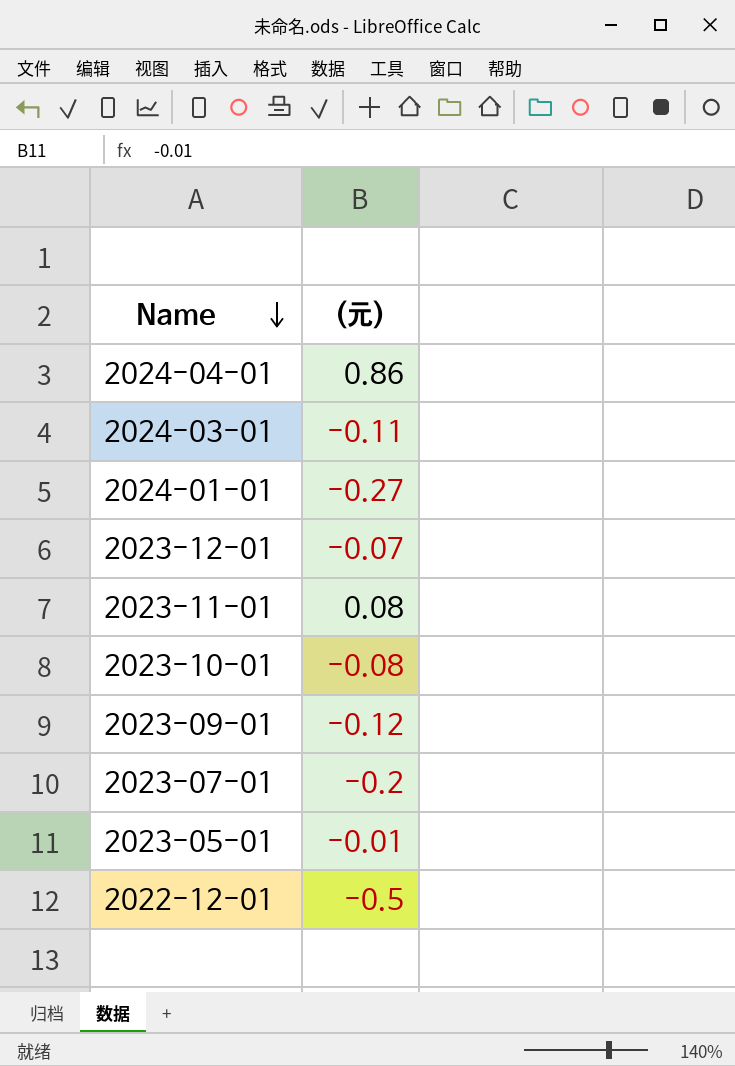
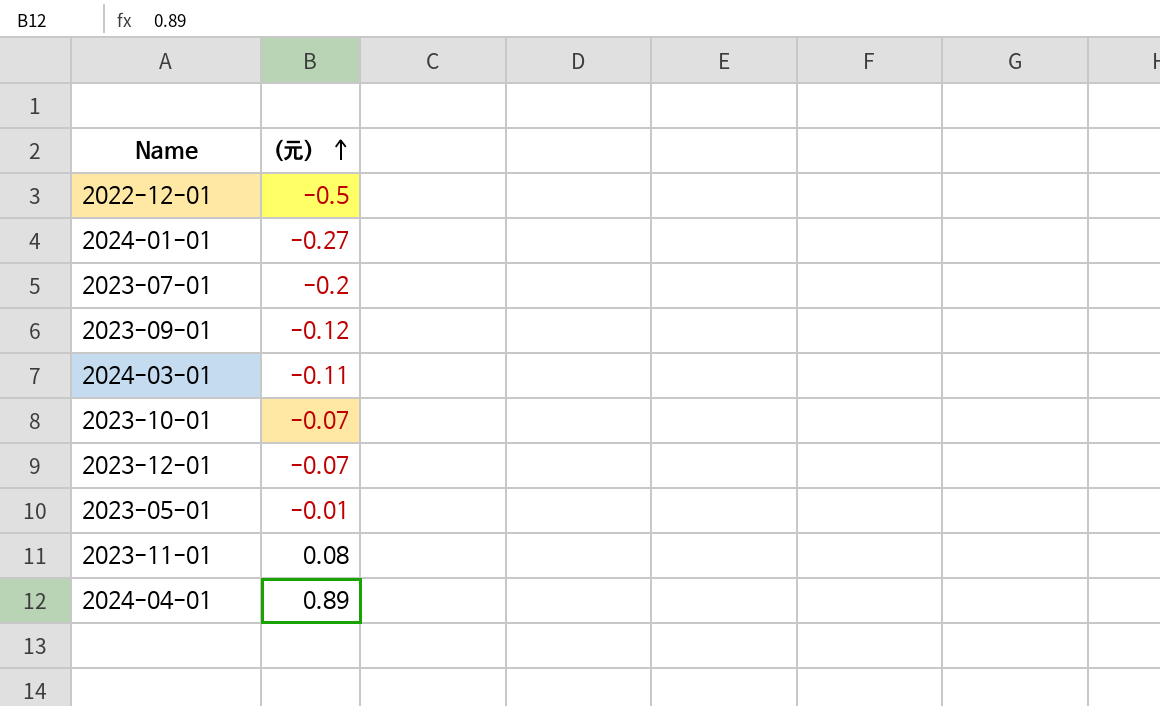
row order: Name descending -> (元) ascending
2023-10-01 | (元): -0.08 -> -0.07
2024-04-01 | (元): 0.86 -> 0.89

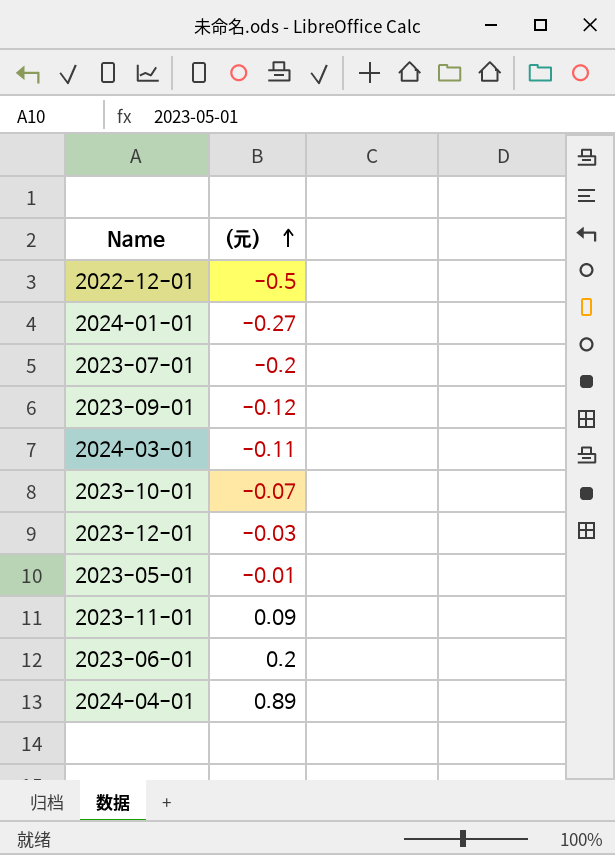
2023-12-01 | (元): -0.07 -> -0.03
2023-11-01 | (元): 0.08 -> 0.09
row 2023-06-01: none -> 0.2

